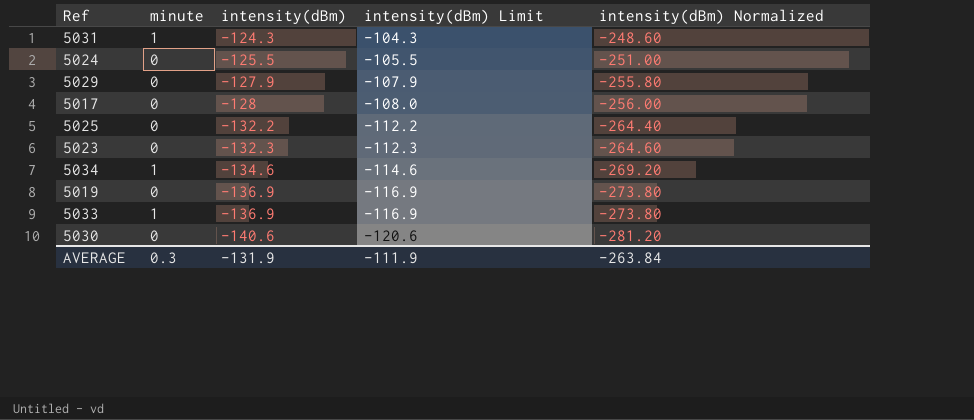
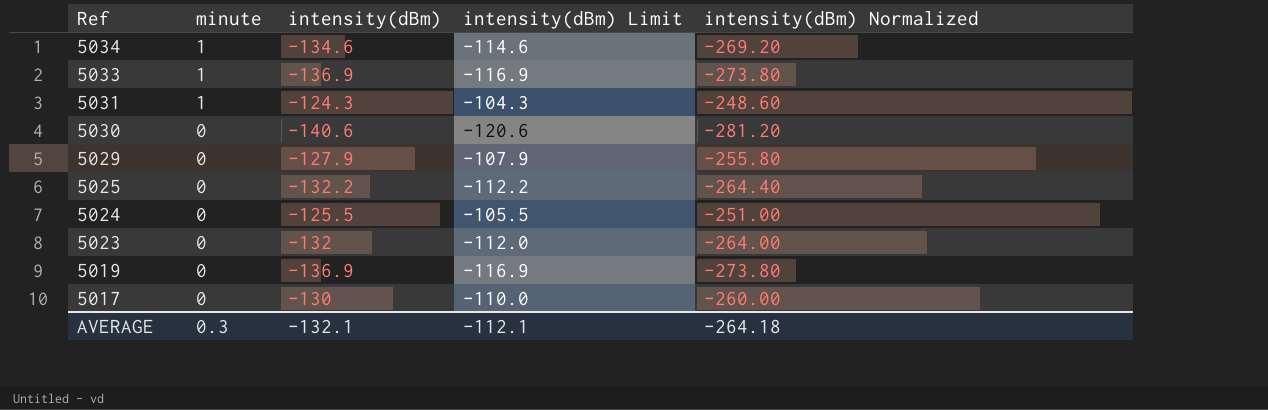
row order: intensity(dBm) descending -> Ref descending
5023 | intensity(dBm): -132.3 -> -132
5023 | intensity(dBm) Limit: -112.3 -> -112.0
5023 | intensity(dBm) Normalized: -264.60 -> -264.00
5017 | intensity(dBm): -128 -> -130
5017 | intensity(dBm) Limit: -108.0 -> -110.0
5017 | intensity(dBm) Normalized: -256.00 -> -260.00
AVERAGE | intensity(dBm): -131.9 -> -132.1
AVERAGE | intensity(dBm) Limit: -111.9 -> -112.1
AVERAGE | intensity(dBm) Normalized: -263.84 -> -264.18

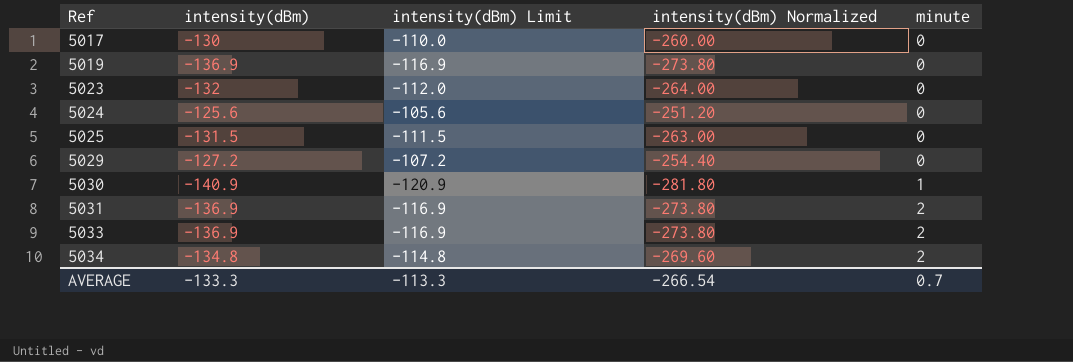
row order: Ref descending -> Ref ascending
column minute | position: 2 -> 5
5024 | intensity(dBm): -125.5 -> -125.6
5024 | intensity(dBm) Limit: -105.5 -> -105.6
5024 | intensity(dBm) Normalized: -251.00 -> -251.20
5025 | intensity(dBm): -132.2 -> -131.5
5025 | intensity(dBm) Limit: -112.2 -> -111.5
5025 | intensity(dBm) Normalized: -264.40 -> -263.00
5029 | intensity(dBm): -127.9 -> -127.2
5029 | intensity(dBm) Limit: -107.9 -> -107.2
5029 | intensity(dBm) Normalized: -255.80 -> -254.40
5030 | intensity(dBm): -140.6 -> -140.9
5030 | intensity(dBm) Limit: -120.6 -> -120.9
5030 | intensity(dBm) Normalized: -281.20 -> -281.80
5030 | minute: 0 -> 1
5031 | intensity(dBm): -124.3 -> -136.9
5031 | intensity(dBm) Limit: -104.3 -> -116.9
5031 | intensity(dBm) Normalized: -248.60 -> -273.80
5031 | minute: 1 -> 2
5033 | minute: 1 -> 2
5034 | intensity(dBm): -134.6 -> -134.8
5034 | intensity(dBm) Limit: -114.6 -> -114.8
5034 | intensity(dBm) Normalized: -269.20 -> -269.60
5034 | minute: 1 -> 2
AVERAGE | intensity(dBm): -132.1 -> -133.3
AVERAGE | intensity(dBm) Limit: -112.1 -> -113.3
AVERAGE | intensity(dBm) Normalized: -264.18 -> -266.54
AVERAGE | minute: 0.3 -> 0.7

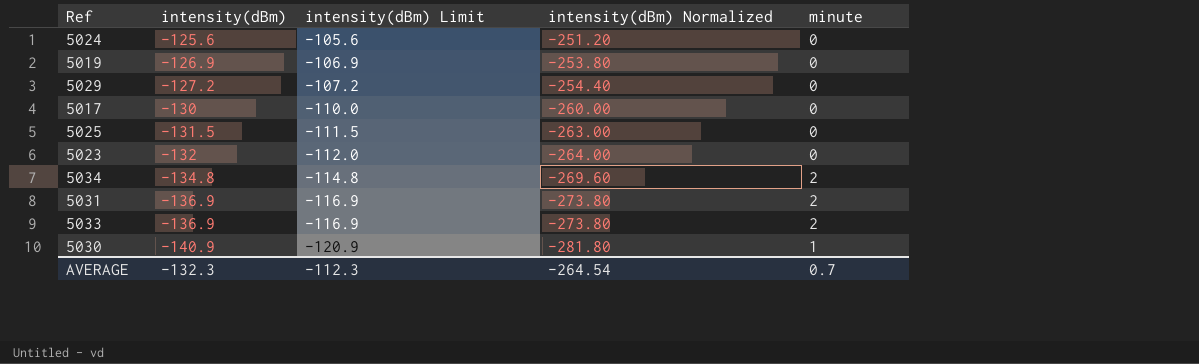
row order: Ref ascending -> intensity(dBm) descending
5019 | intensity(dBm): -136.9 -> -126.9
5019 | intensity(dBm) Limit: -116.9 -> -106.9
5019 | intensity(dBm) Normalized: -273.80 -> -253.80
AVERAGE | intensity(dBm): -133.3 -> -132.3
AVERAGE | intensity(dBm) Limit: -113.3 -> -112.3
AVERAGE | intensity(dBm) Normalized: -266.54 -> -264.54

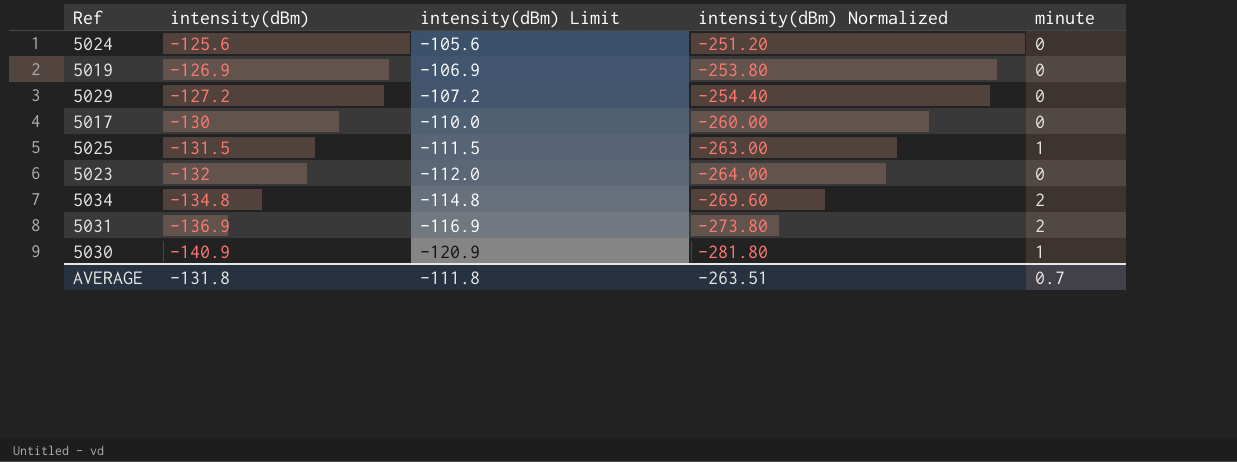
row 5033: -136.9 | -116.9 | -273.80 | 2 -> none
5025 | minute: 0 -> 1
AVERAGE | intensity(dBm): -132.3 -> -131.8
AVERAGE | intensity(dBm) Limit: -112.3 -> -111.8
AVERAGE | intensity(dBm) Normalized: -264.54 -> -263.51

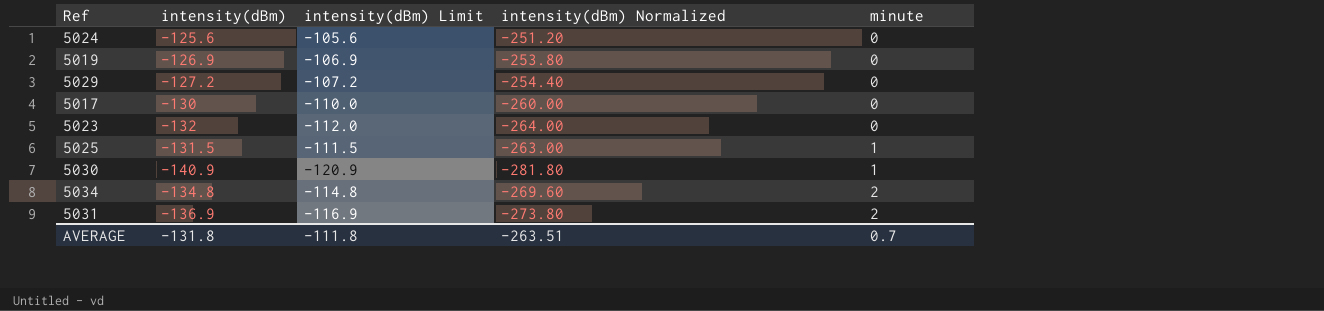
row order: intensity(dBm) descending -> minute ascending

